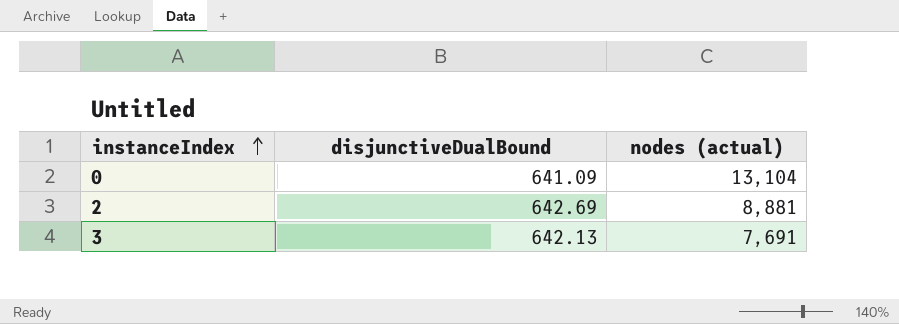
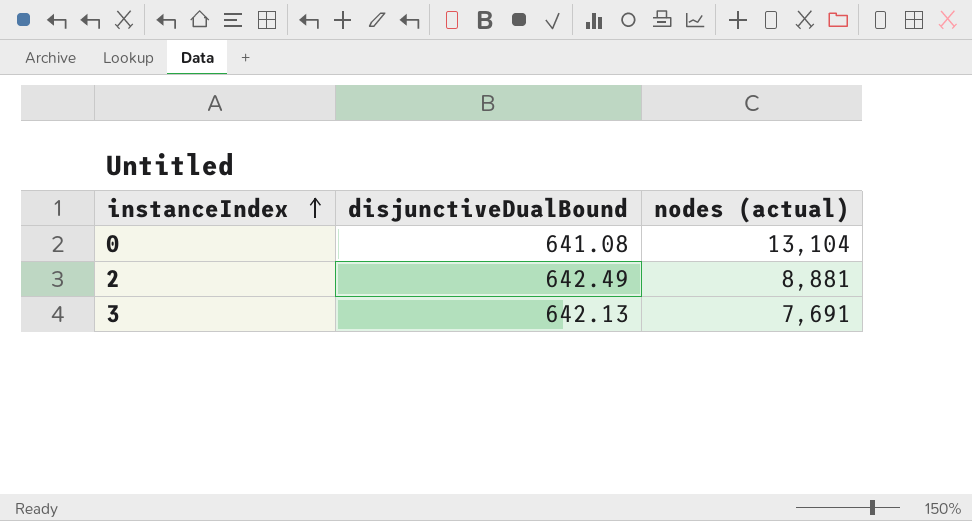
0 | disjunctiveDualBound: 641.09 -> 641.08
2 | disjunctiveDualBound: 642.69 -> 642.49

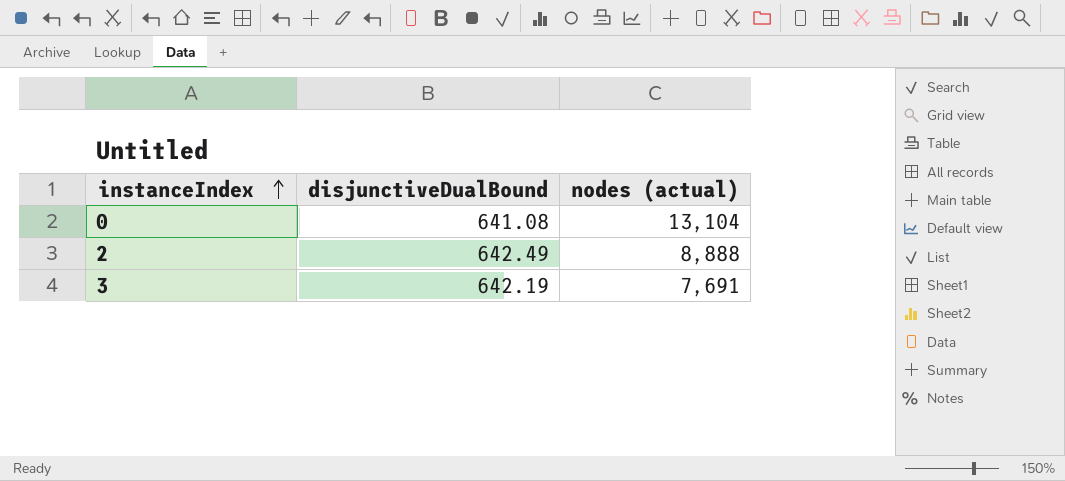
2 | nodes (actual): 8,881 -> 8,888
3 | disjunctiveDualBound: 642.13 -> 642.19

